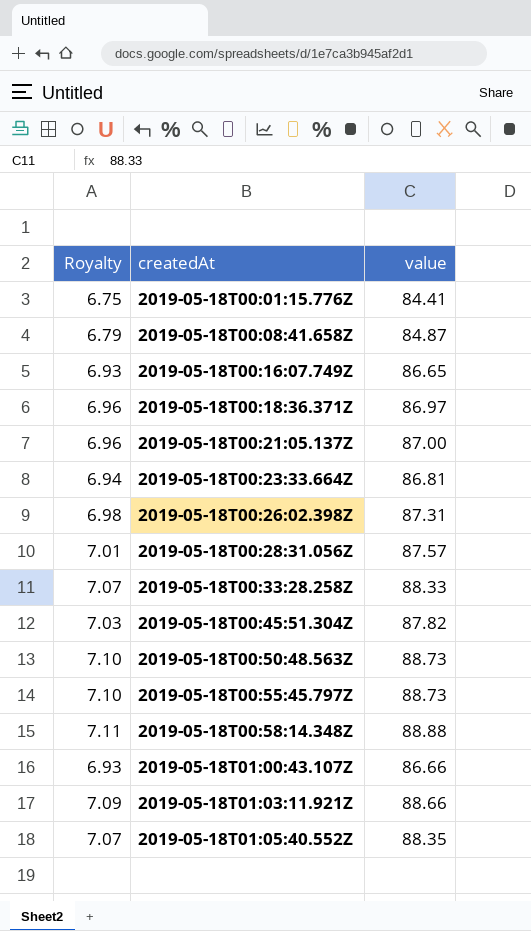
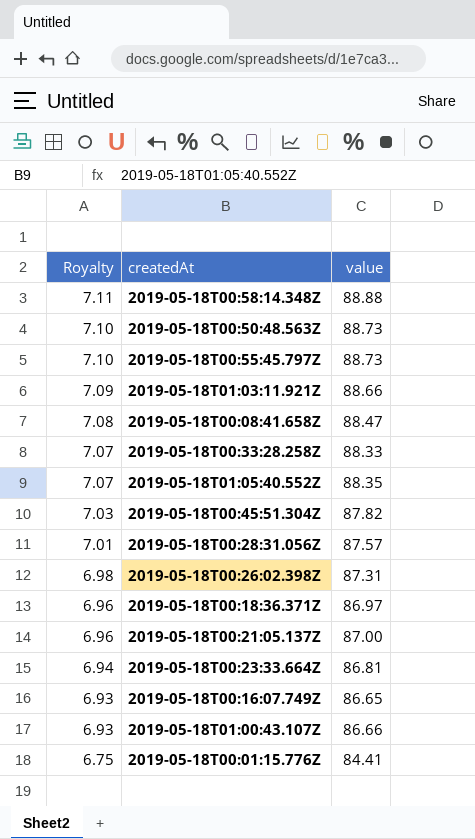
row order: createdAt ascending -> Royalty descending
2019-05-18T00:08:41.658Z | Royalty: 6.79 -> 7.08
2019-05-18T00:08:41.658Z | value: 84.87 -> 88.47

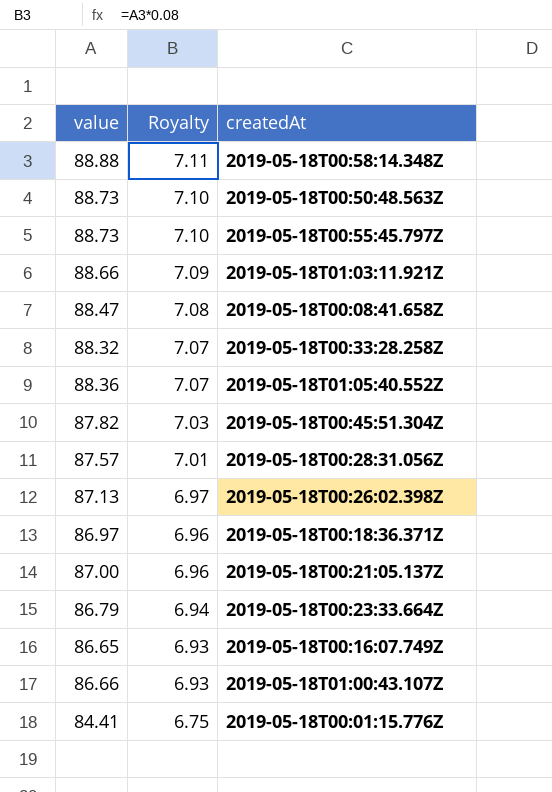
column value | position: 3 -> 1
2019-05-18T00:33:28.258Z | value: 88.33 -> 88.32
2019-05-18T01:05:40.552Z | value: 88.35 -> 88.36
2019-05-18T00:26:02.398Z | value: 87.31 -> 87.13
2019-05-18T00:26:02.398Z | Royalty: 6.98 -> 6.97
2019-05-18T00:23:33.664Z | value: 86.81 -> 86.79

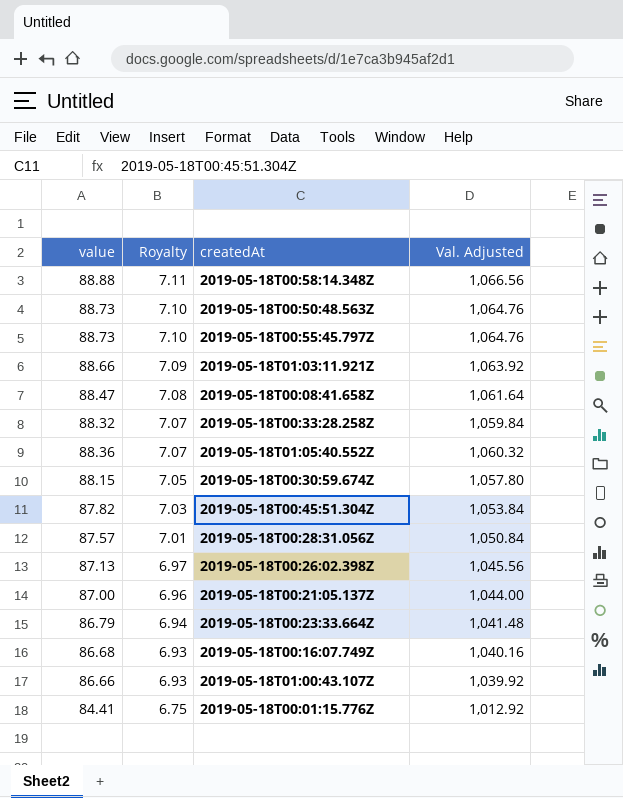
column Val. Adjusted | formula: none -> [value] * 12
row 2019-05-18T00:18:36.371Z: 86.97 | 6.96 -> none
row 2019-05-18T00:30:59.674Z: none -> 88.15 | 7.05 | 1,057.80
2019-05-18T00:16:07.749Z | value: 86.65 -> 86.68

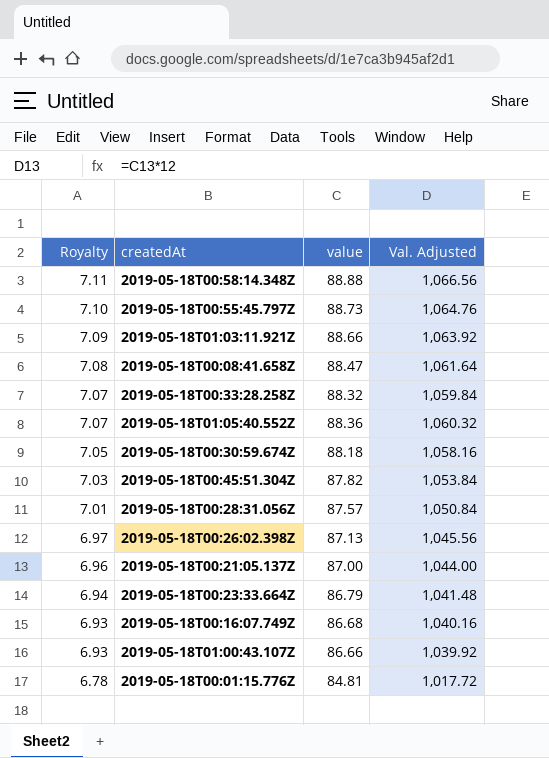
column value | position: 1 -> 3
row 2019-05-18T00:50:48.563Z: 88.73 | 7.10 | 1,064.76 -> none
2019-05-18T00:30:59.674Z | value: 88.15 -> 88.18
2019-05-18T00:30:59.674Z | Val. Adjusted: 1,057.80 -> 1,058.16
2019-05-18T00:01:15.776Z | Royalty: 6.75 -> 6.78
2019-05-18T00:01:15.776Z | value: 84.41 -> 84.81
2019-05-18T00:01:15.776Z | Val. Adjusted: 1,012.92 -> 1,017.72

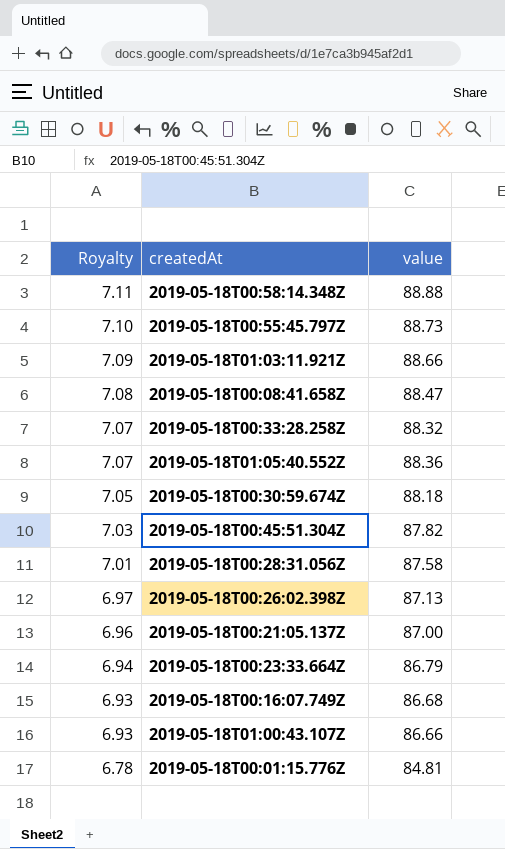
column Val. Adjusted | formula: [value] * 12 -> none
2019-05-18T00:28:31.056Z | value: 87.57 -> 87.58

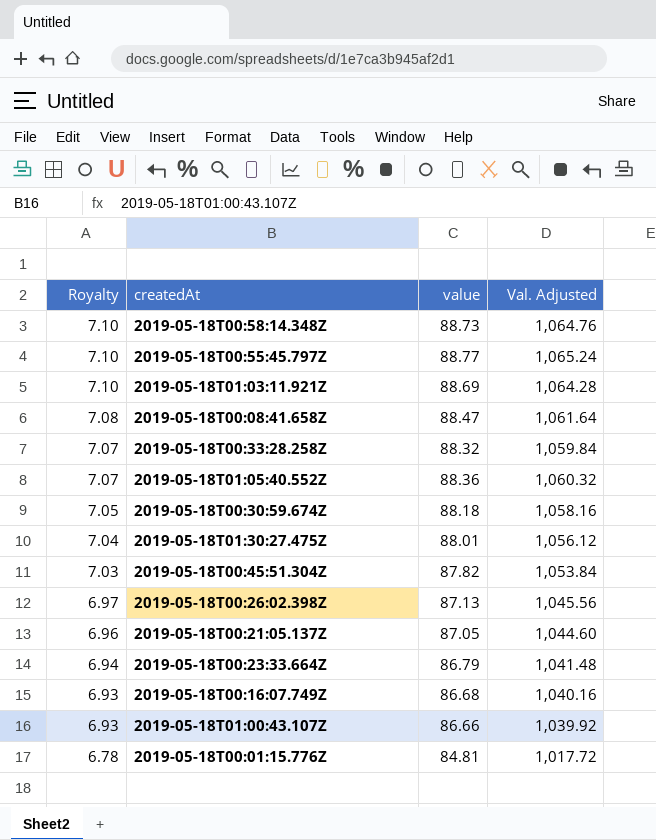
column Val. Adjusted | formula: none -> [value] * 12
row 2019-05-18T00:28:31.056Z: 7.01 | 87.58 -> none
2019-05-18T00:58:14.348Z | Royalty: 7.11 -> 7.10
2019-05-18T00:58:14.348Z | value: 88.88 -> 88.73
2019-05-18T00:55:45.797Z | value: 88.73 -> 88.77
2019-05-18T01:03:11.921Z | Royalty: 7.09 -> 7.10
2019-05-18T01:03:11.921Z | value: 88.66 -> 88.69
row 2019-05-18T01:30:27.475Z: none -> 7.04 | 88.01 | 1,056.12
2019-05-18T00:21:05.137Z | value: 87.00 -> 87.05

